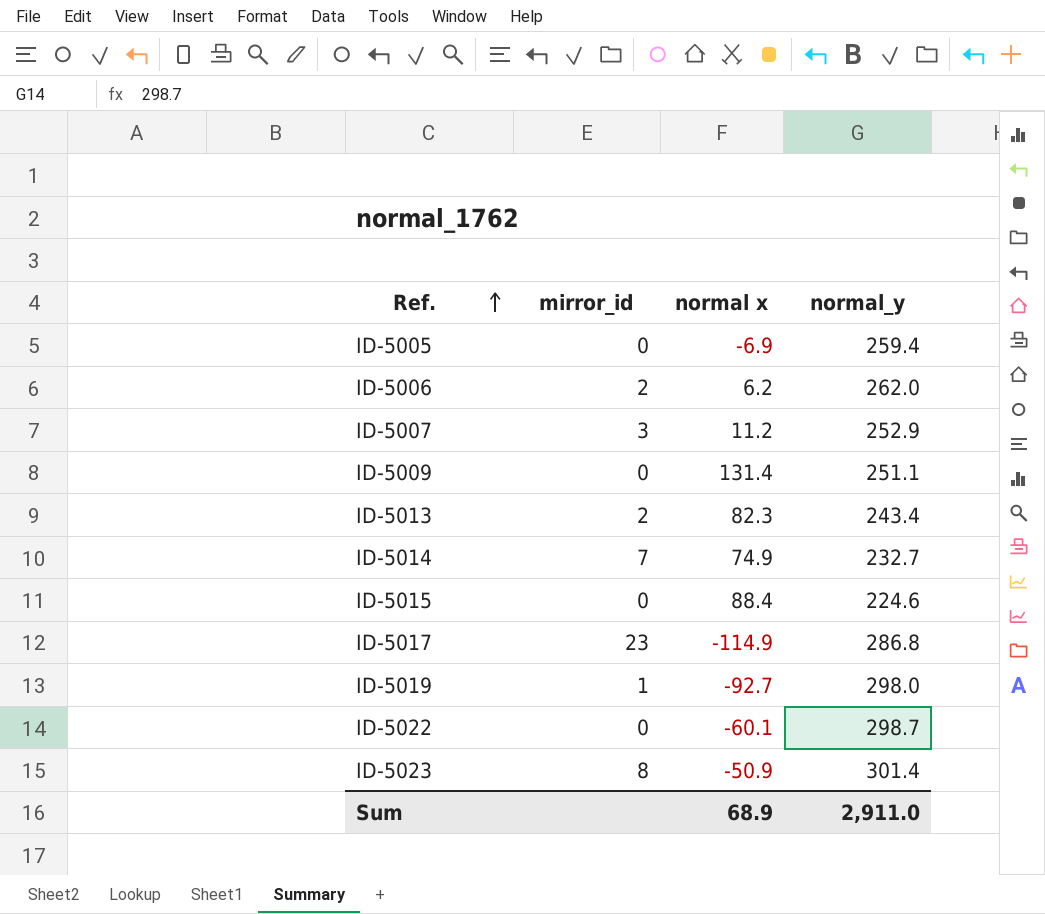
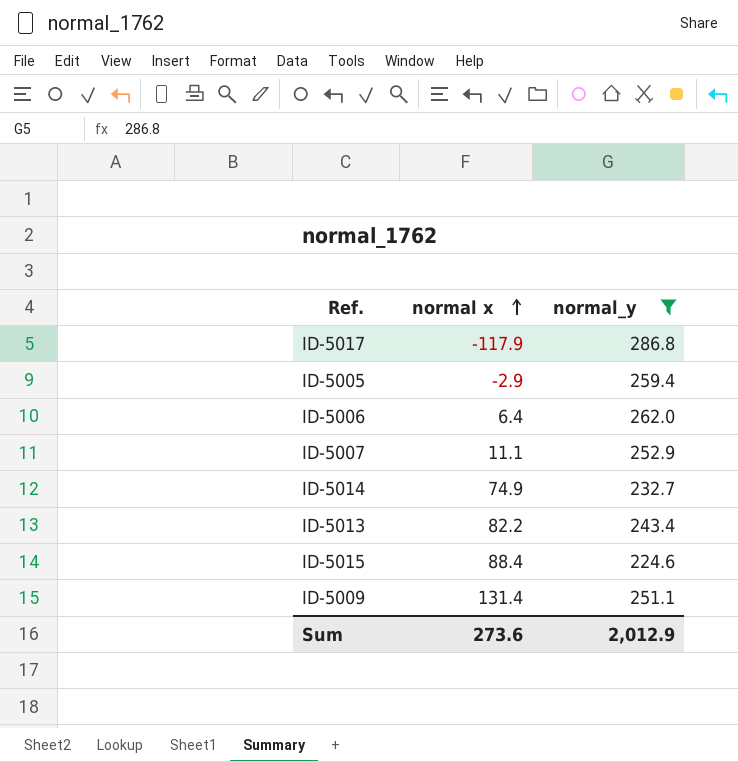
filter: none -> normal_y <= 286.8
row order: Ref. ascending -> normal x ascending
column mirror_id | position: 2 -> none
ID-5017 | normal x: -114.9 -> -117.9
ID-5005 | normal x: -6.9 -> -2.9
ID-5006 | normal x: 6.2 -> 6.4
ID-5007 | normal x: 11.2 -> 11.1
ID-5013 | normal x: 82.3 -> 82.2
Sum | normal x: 68.9 -> 273.6
Sum | normal_y: 2,911.0 -> 2,012.9

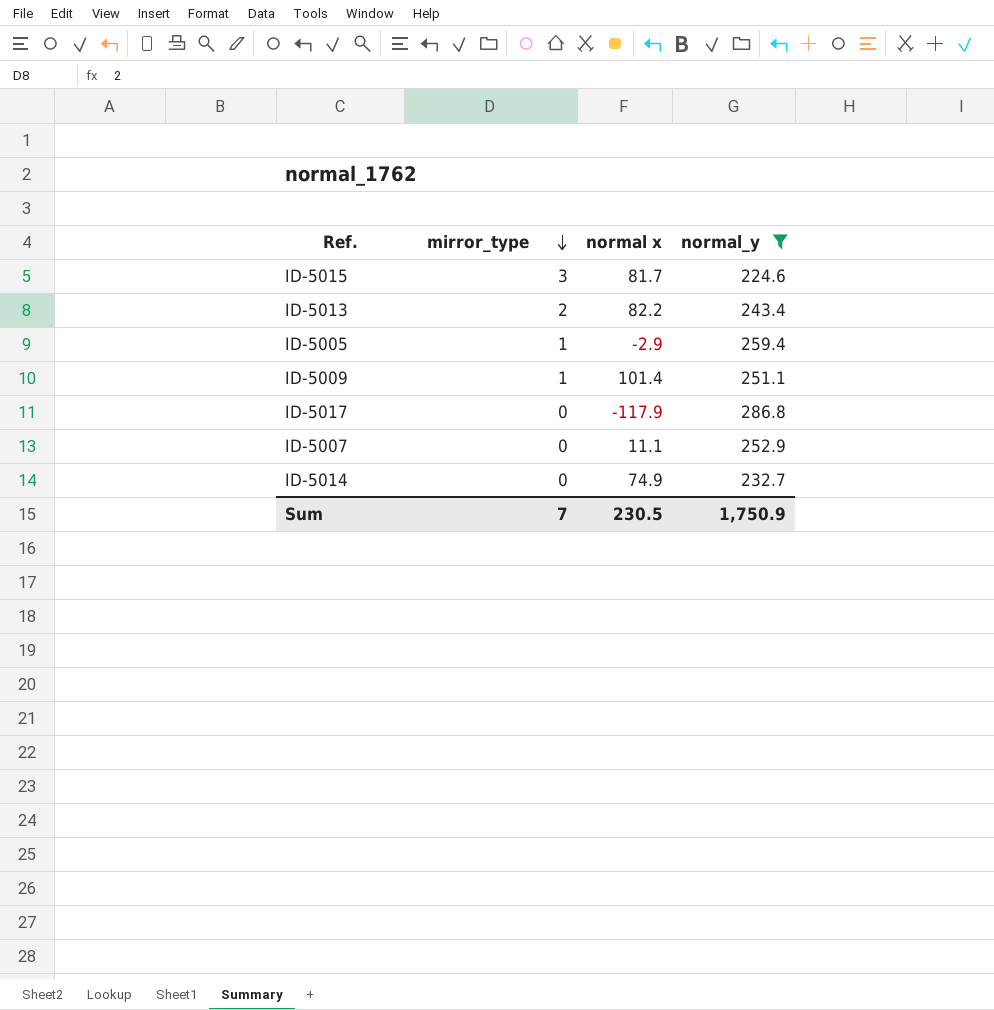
row order: normal x ascending -> mirror_type descending
column mirror_type | position: none -> 2
row ID-5006: 6.4 | 262.0 -> none
ID-5015 | normal x: 88.4 -> 81.7
ID-5009 | normal x: 131.4 -> 101.4
Sum | normal x: 273.6 -> 230.5
Sum | normal_y: 2,012.9 -> 1,750.9

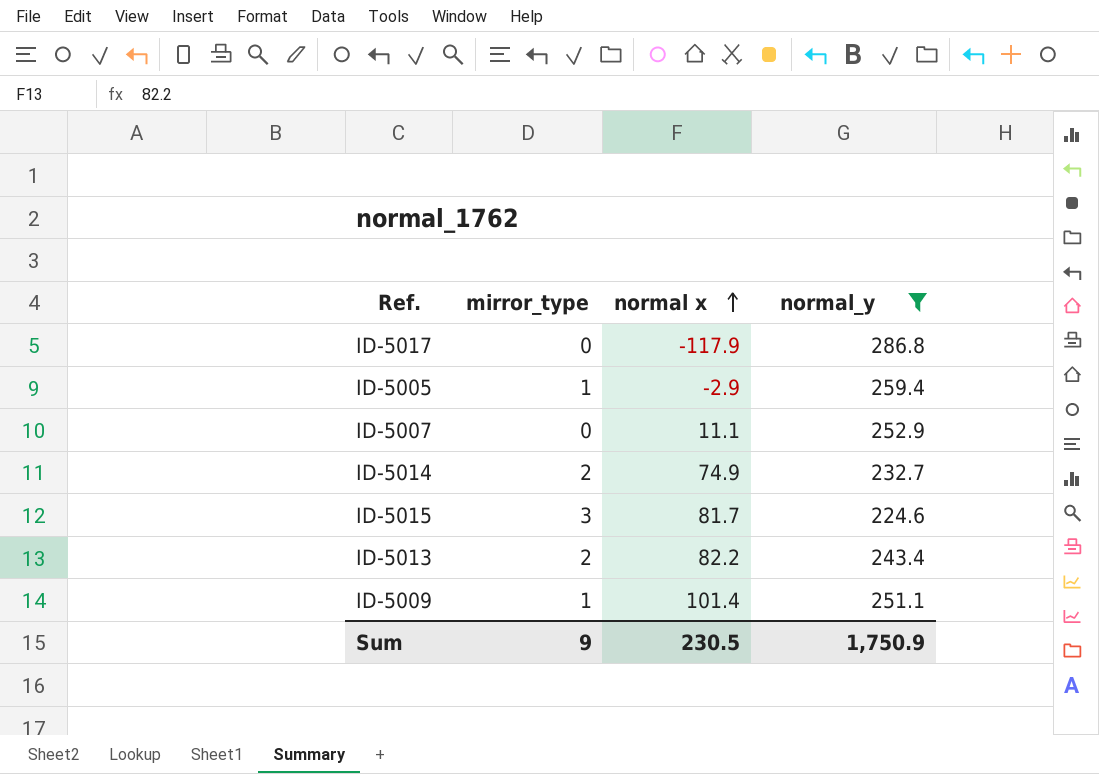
row order: mirror_type descending -> normal x ascending
ID-5014 | mirror_type: 0 -> 2
Sum | mirror_type: 7 -> 9

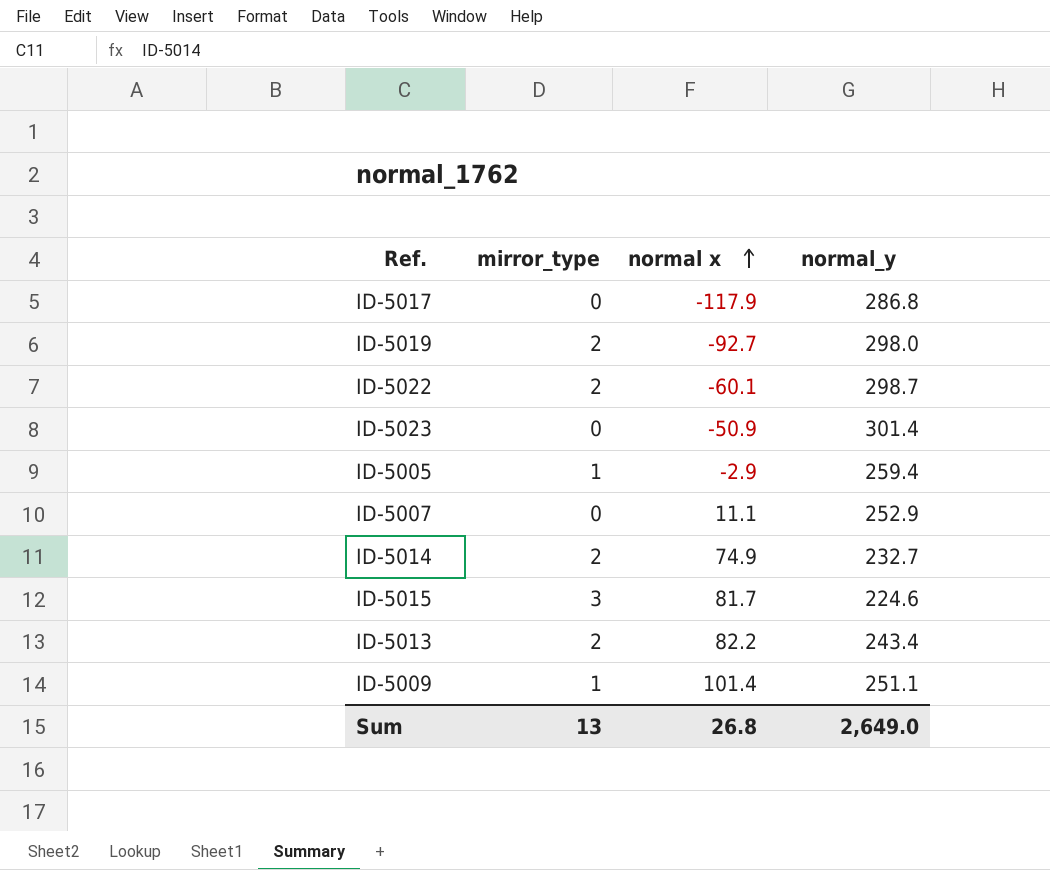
filter: normal_y <= 286.8 -> none
Sum | mirror_type: 9 -> 13
Sum | normal x: 230.5 -> 26.8
Sum | normal_y: 1,750.9 -> 2,649.0

